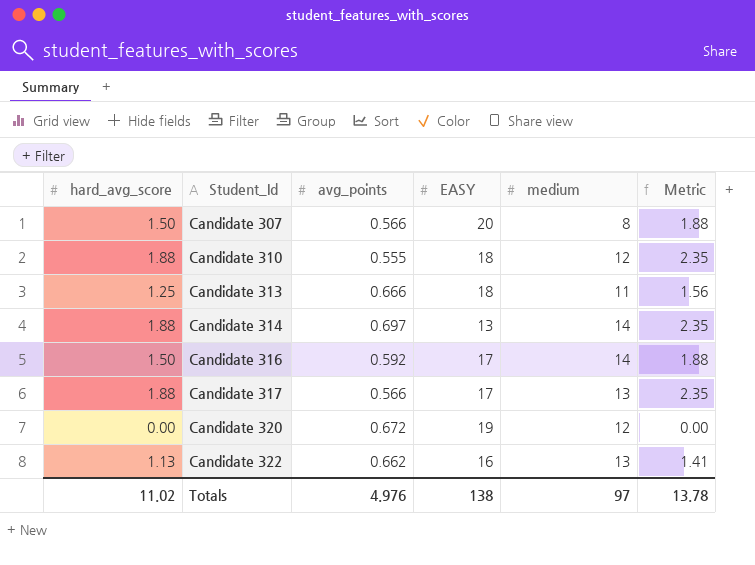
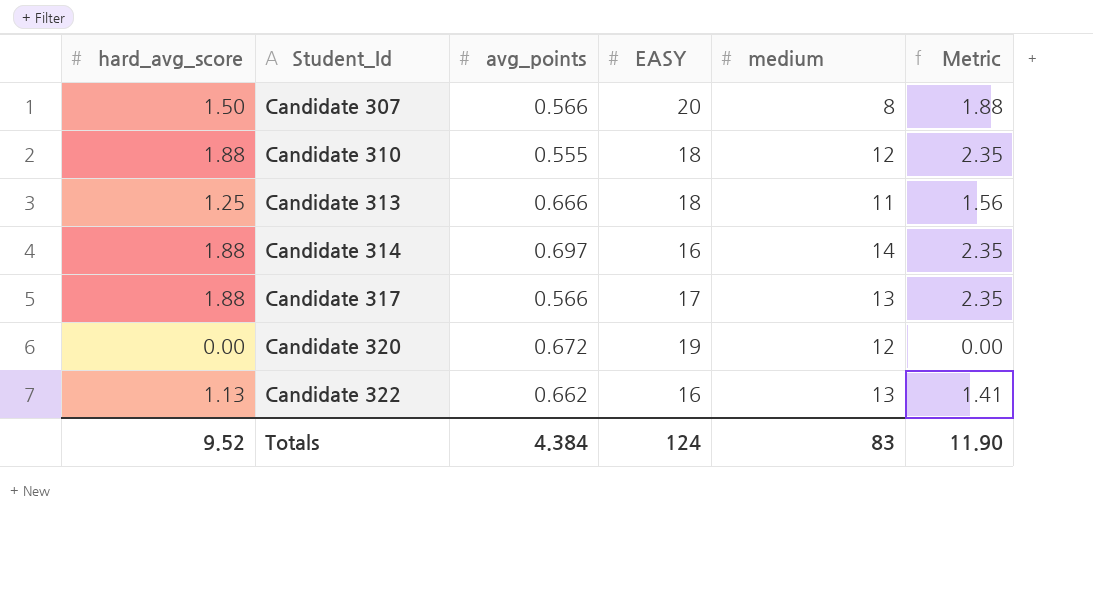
row Candidate 316: 1.50 | 0.592 | 17 | 14 | 1.88 -> none
Candidate 314 | EASY: 13 -> 16
Totals | hard_avg_score: 11.02 -> 9.52
Totals | avg_points: 4.976 -> 4.384
Totals | EASY: 138 -> 124
Totals | medium: 97 -> 83
Totals | Metric: 13.78 -> 11.90

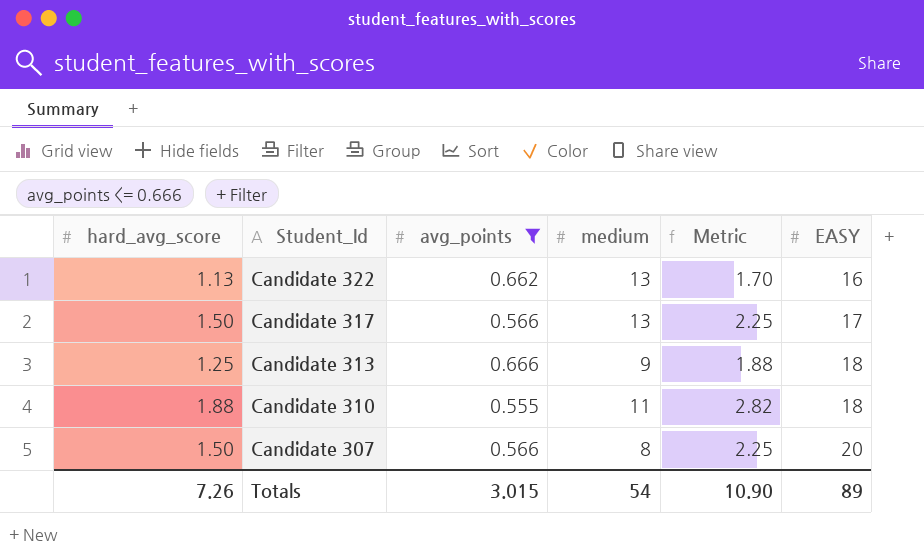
filter: none -> avg_points <= 0.666
row order: Student_Id ascending -> Student_Id descending
column Metric | formula: [hard_avg_score] * 1.25 -> [hard_avg_score] * 1.5
column EASY | position: 4 -> 6
Candidate 317 | hard_avg_score: 1.88 -> 1.50
Candidate 313 | medium: 11 -> 9
Candidate 310 | medium: 12 -> 11
Totals | hard_avg_score: 9.52 -> 7.26
Totals | avg_points: 4.384 -> 3.015
Totals | medium: 83 -> 54
Totals | Metric: 11.90 -> 10.90
Totals | EASY: 124 -> 89

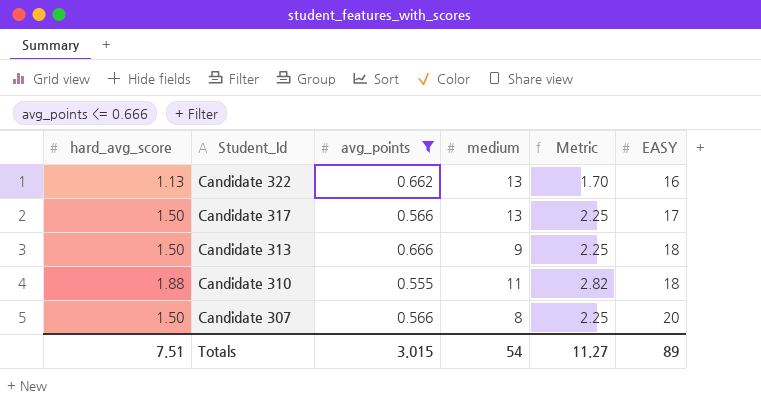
Candidate 313 | hard_avg_score: 1.25 -> 1.50
Candidate 313 | Metric: 1.88 -> 2.25
Totals | hard_avg_score: 7.26 -> 7.51
Totals | Metric: 10.90 -> 11.27

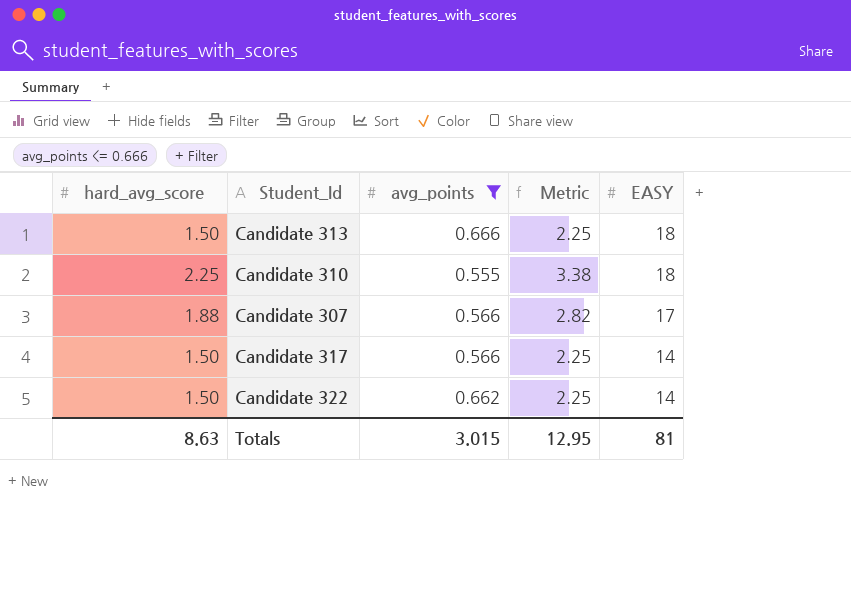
row order: Student_Id descending -> EASY descending
column medium | position: 4 -> none
Candidate 310 | hard_avg_score: 1.88 -> 2.25
Candidate 310 | Metric: 2.82 -> 3.38
Candidate 307 | hard_avg_score: 1.50 -> 1.88
Candidate 307 | Metric: 2.25 -> 2.82
Candidate 307 | EASY: 20 -> 17
Candidate 317 | EASY: 17 -> 14
Candidate 322 | hard_avg_score: 1.13 -> 1.50
Candidate 322 | Metric: 1.70 -> 2.25
Candidate 322 | EASY: 16 -> 14
Totals | hard_avg_score: 7.51 -> 8.63
Totals | Metric: 11.27 -> 12.95
Totals | EASY: 89 -> 81

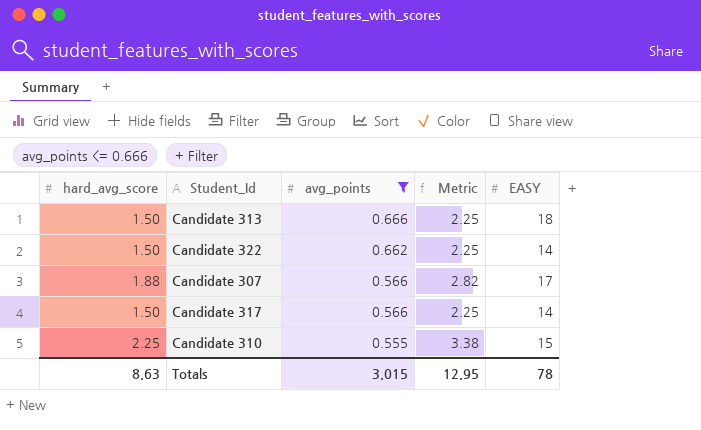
row order: EASY descending -> avg_points descending
Candidate 310 | EASY: 18 -> 15
Totals | EASY: 81 -> 78

